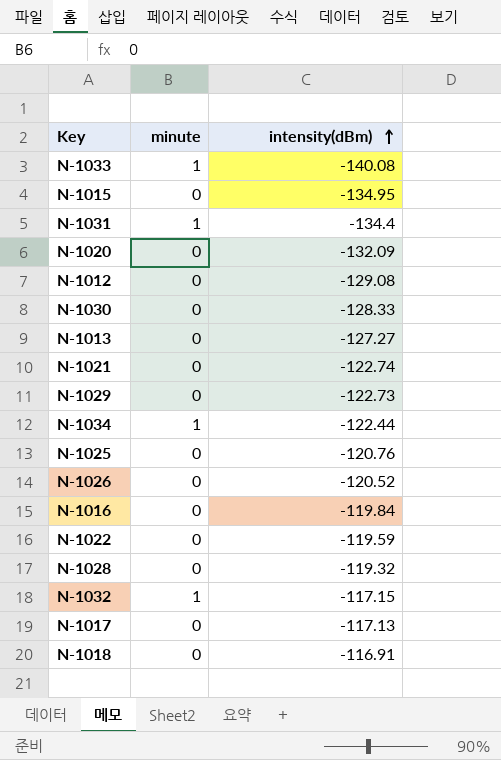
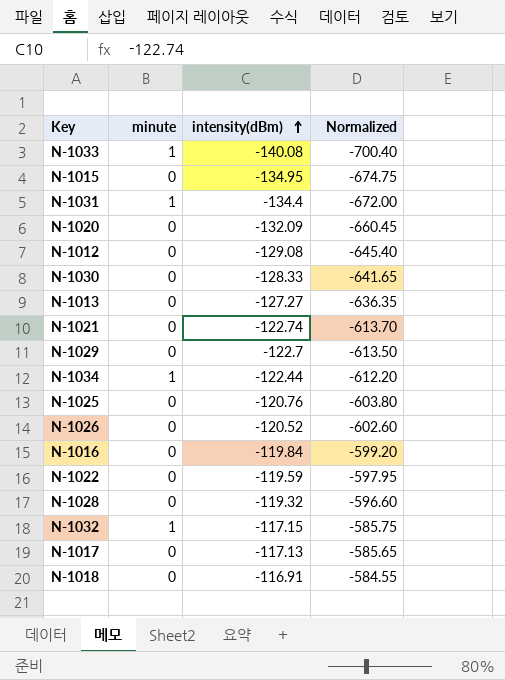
column Normalized | formula: none -> [intensity(dBm)] * 5
N-1029 | intensity(dBm): -122.73 -> -122.7

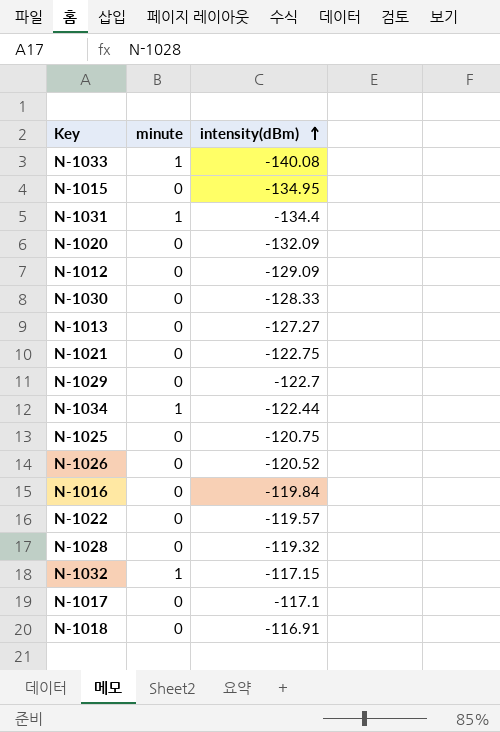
column Normalized | formula: [intensity(dBm)] * 5 -> none
N-1012 | intensity(dBm): -129.08 -> -129.09
N-1021 | intensity(dBm): -122.74 -> -122.75
N-1025 | intensity(dBm): -120.76 -> -120.75
N-1022 | intensity(dBm): -119.59 -> -119.57
N-1017 | intensity(dBm): -117.13 -> -117.1

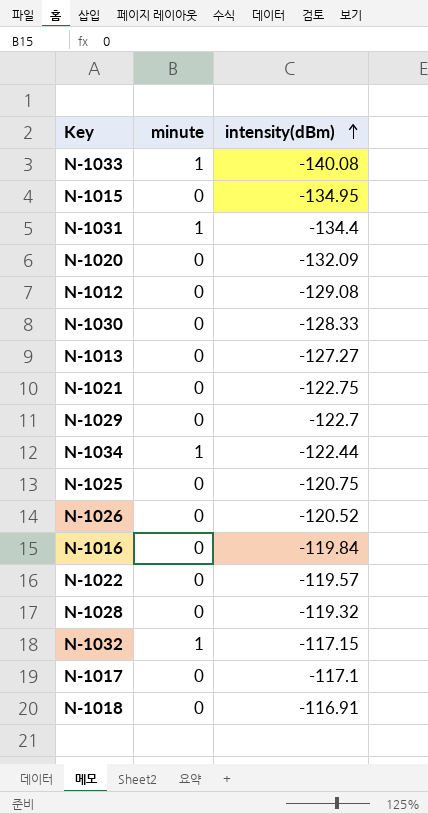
N-1012 | intensity(dBm): -129.09 -> -129.08

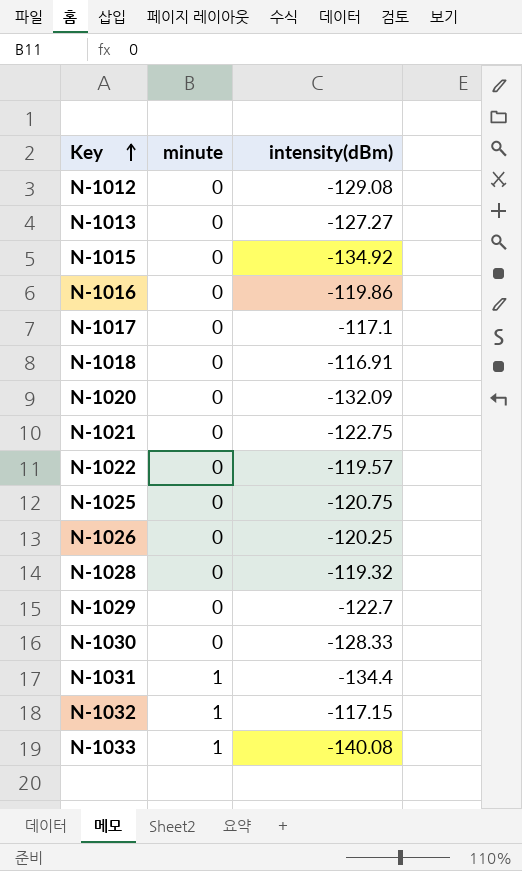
row order: intensity(dBm) ascending -> Key ascending
row N-1034: 1 | -122.44 -> none
N-1015 | intensity(dBm): -134.95 -> -134.92
N-1016 | intensity(dBm): -119.84 -> -119.86
N-1026 | intensity(dBm): -120.52 -> -120.25

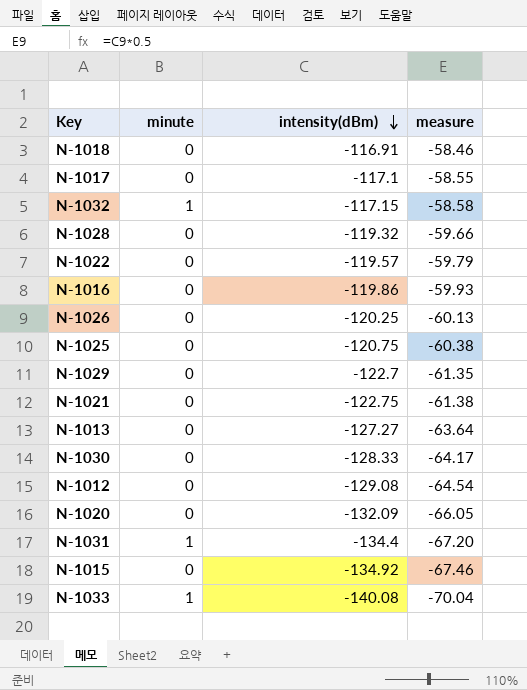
row order: Key ascending -> intensity(dBm) descending
column measure | formula: none -> [intensity(dBm)] * 0.5

